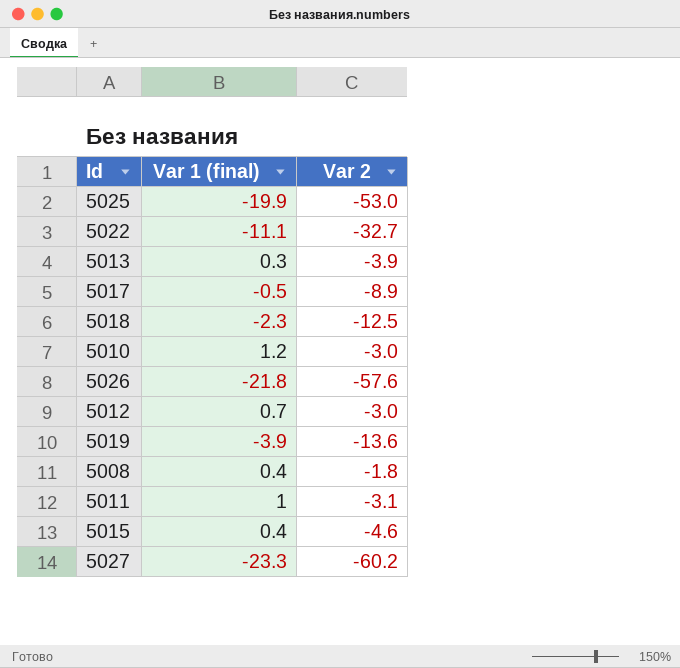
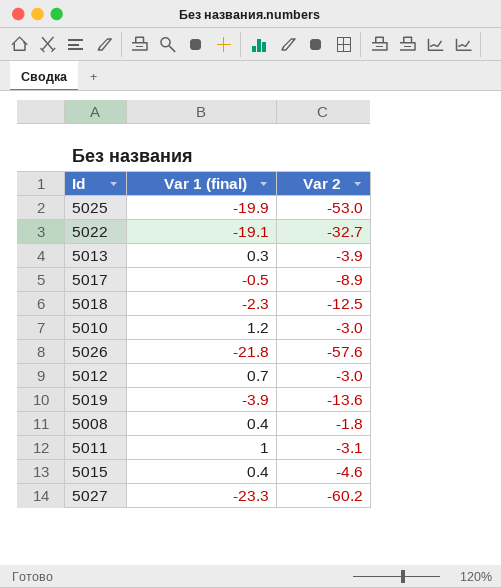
5022 | Var 1 (final): -11.1 -> -19.1

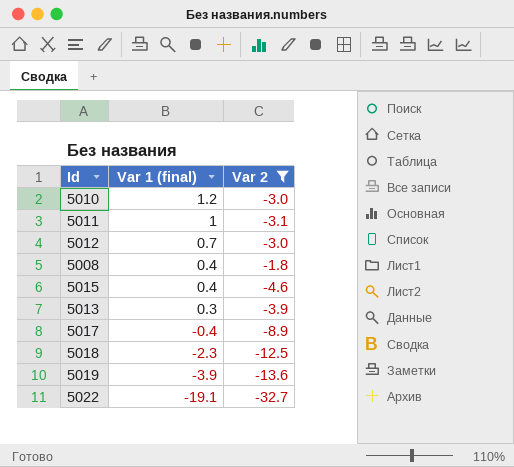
filter: none -> Var 2 >= -32.7
row order: none -> Var 1 (final) descending
5017 | Var 1 (final): -0.5 -> -0.4

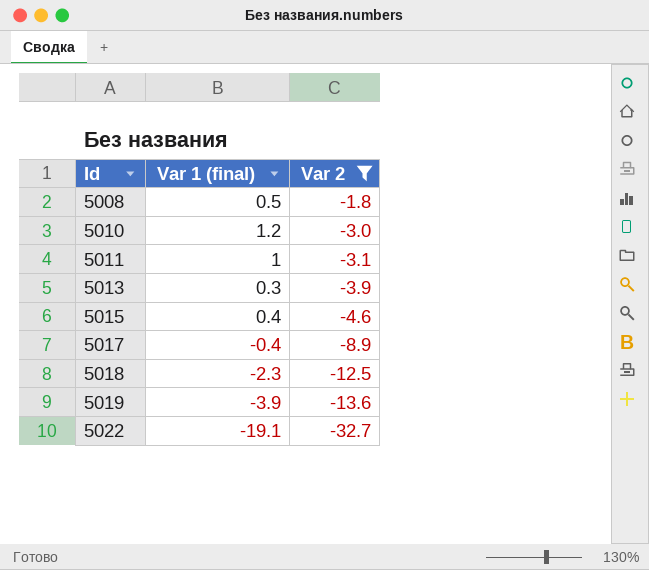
row order: Var 1 (final) descending -> Id ascending
row 5012: 0.7 | -3.0 -> none
5008 | Var 1 (final): 0.4 -> 0.5

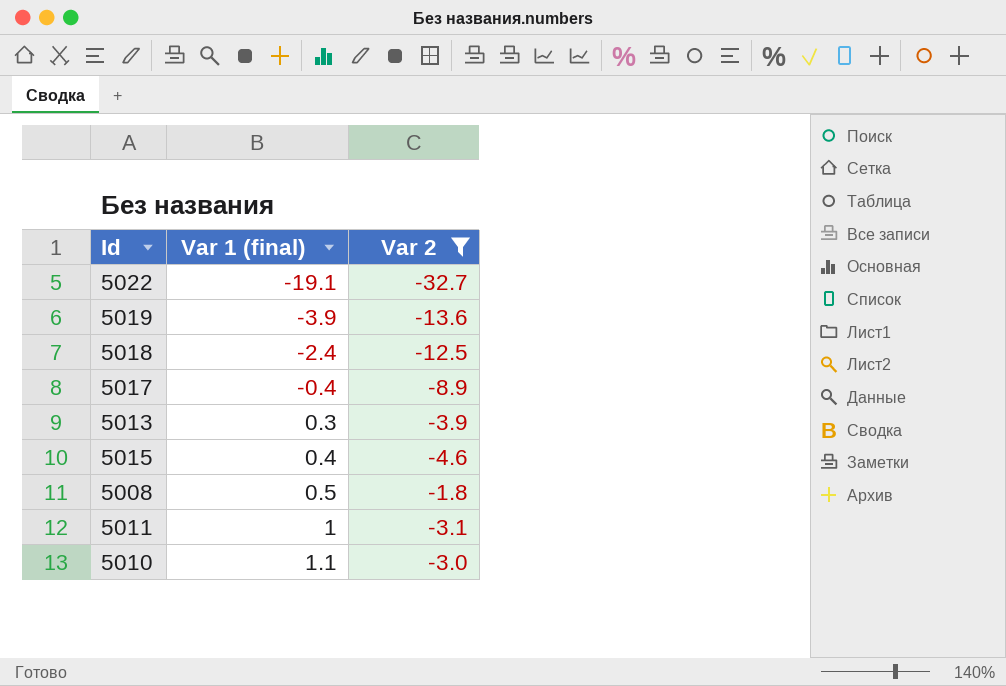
row order: Id ascending -> Var 1 (final) ascending
5018 | Var 1 (final): -2.3 -> -2.4
5010 | Var 1 (final): 1.2 -> 1.1

